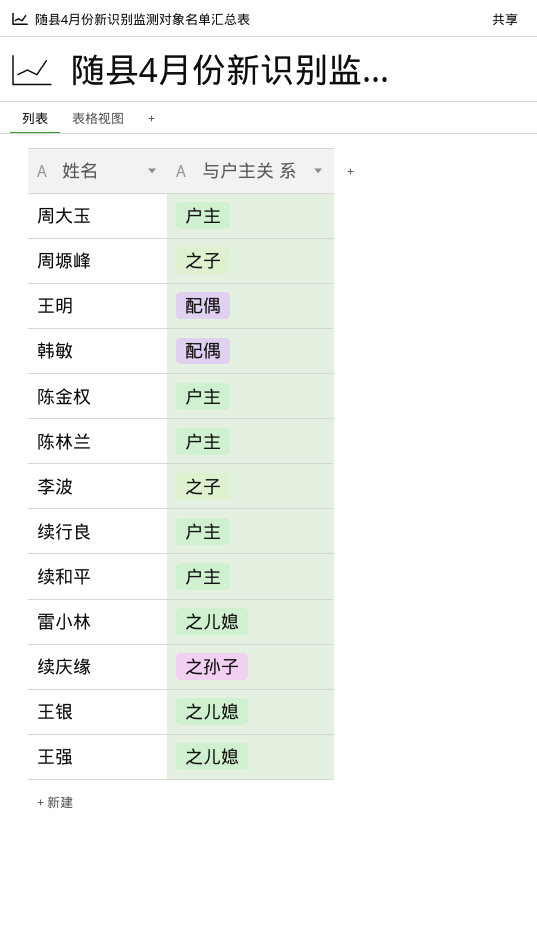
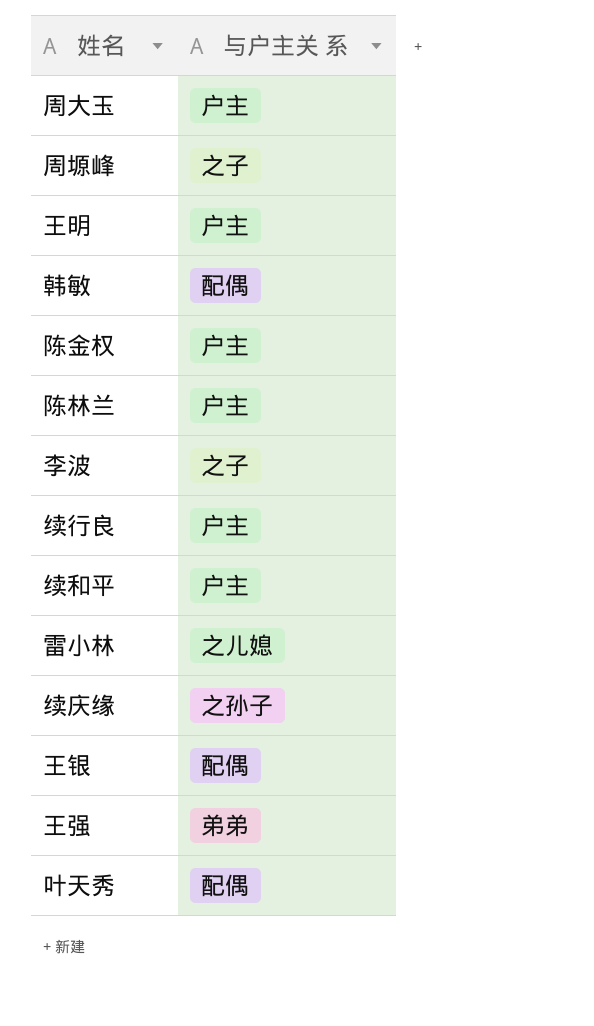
王明 | 与户主关 系: 配偶 -> 户主
王银 | 与户主关 系: 之儿媳 -> 配偶
王强 | 与户主关 系: 之儿媳 -> 弟弟
row 叶天秀: none -> 配偶

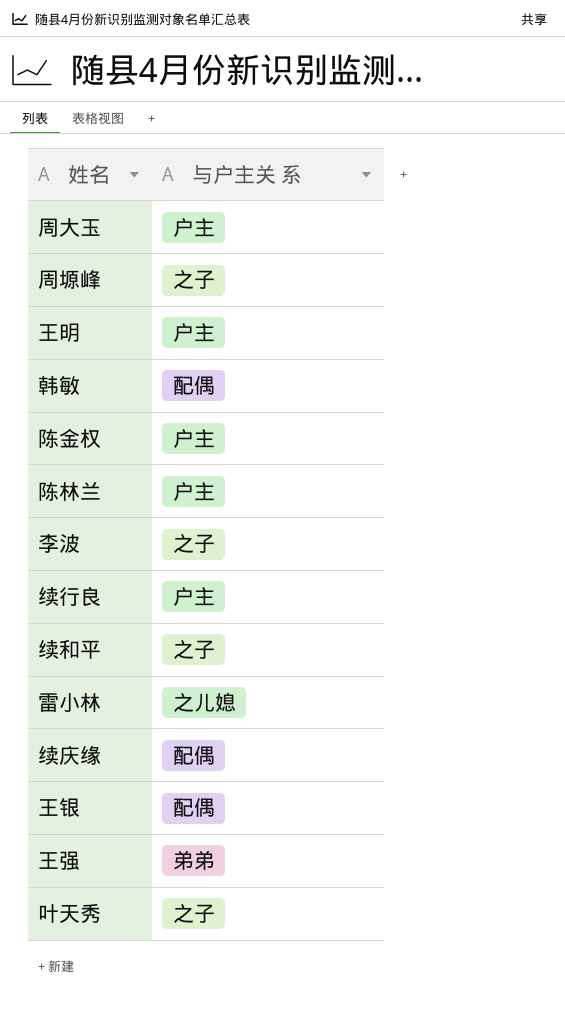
续和平 | 与户主关 系: 户主 -> 之子
续庆缘 | 与户主关 系: 之孙子 -> 配偶
叶天秀 | 与户主关 系: 配偶 -> 之子

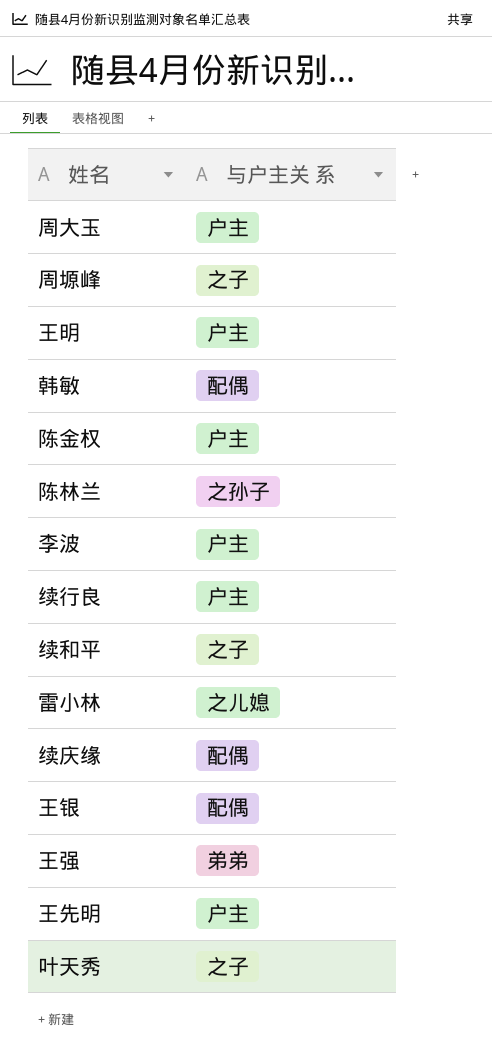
陈林兰 | 与户主关 系: 户主 -> 之孙子
李波 | 与户主关 系: 之子 -> 户主
row 王先明: none -> 户主

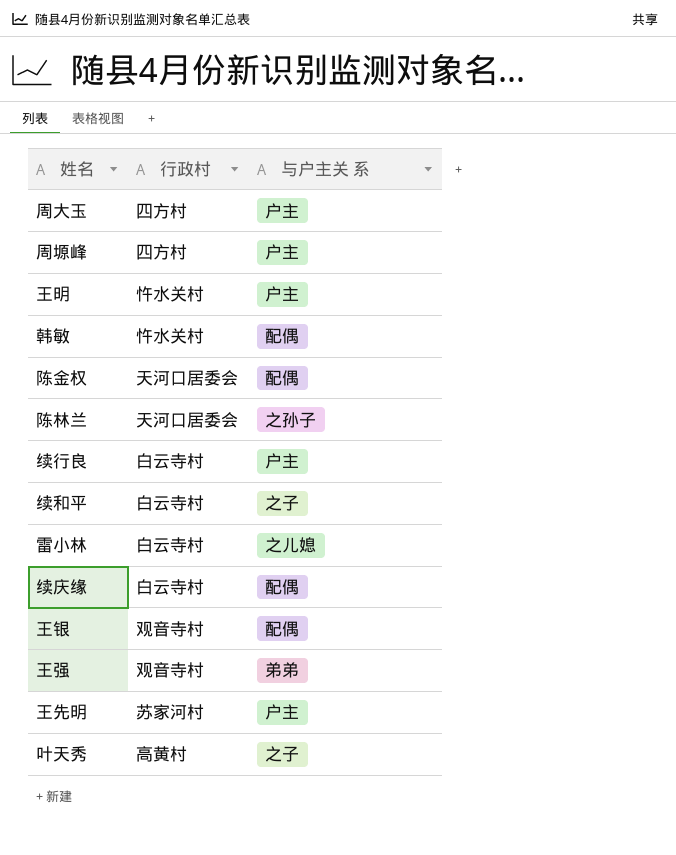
column 行政村 | position: none -> 2
row 李波: 户主 -> none
周塬峰 | 与户主关 系: 之子 -> 户主
陈金权 | 与户主关 系: 户主 -> 配偶

